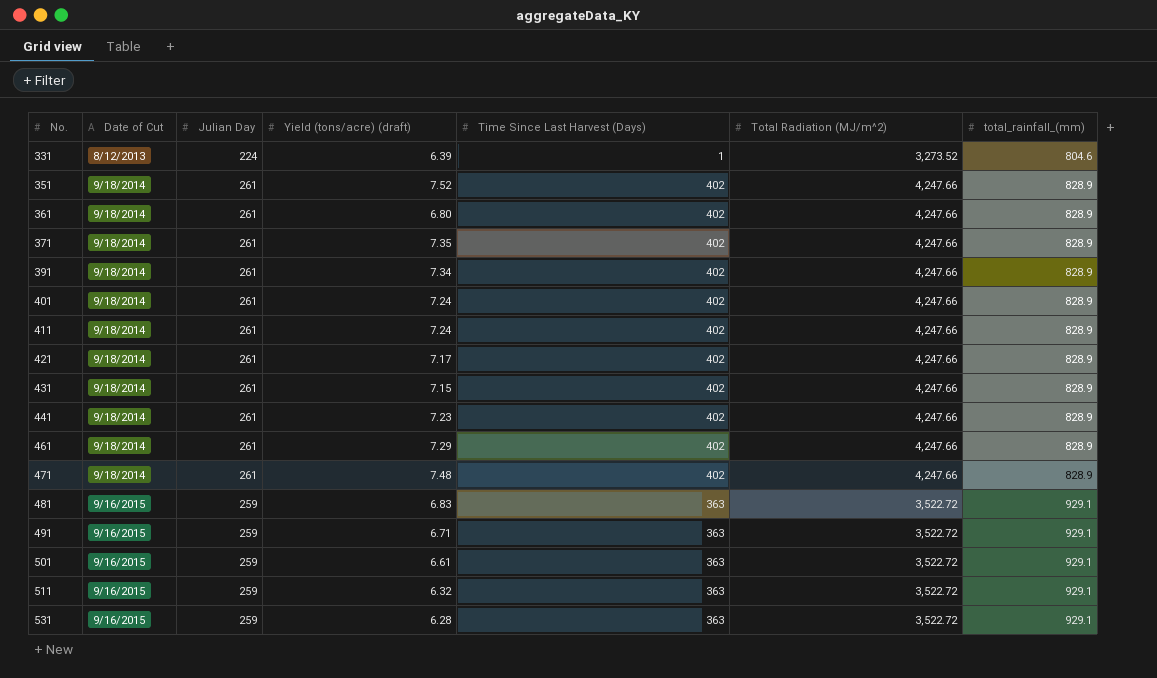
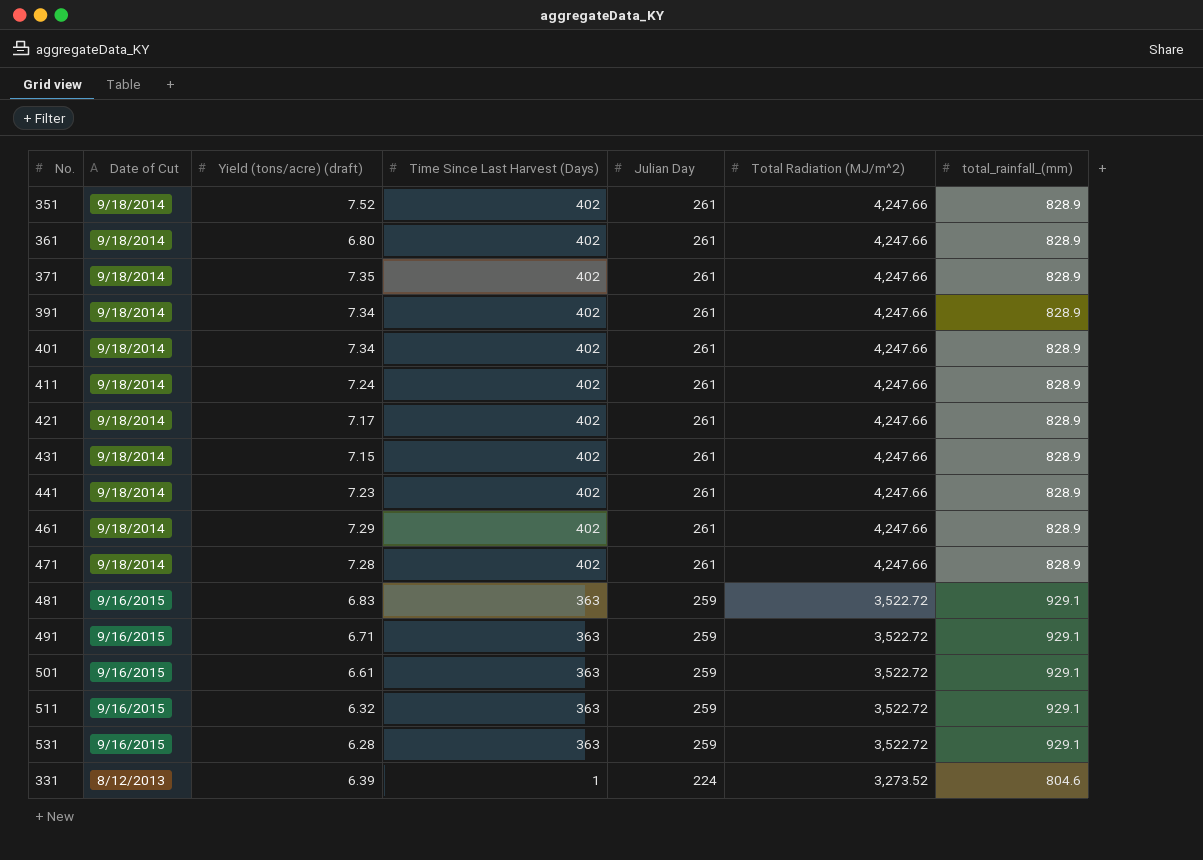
row order: No. ascending -> Time Since Last Harvest (Days) descending
column Julian Day | position: 3 -> 5
401 | Yield (tons/acre) (draft): 7.24 -> 7.34
471 | Yield (tons/acre) (draft): 7.48 -> 7.28

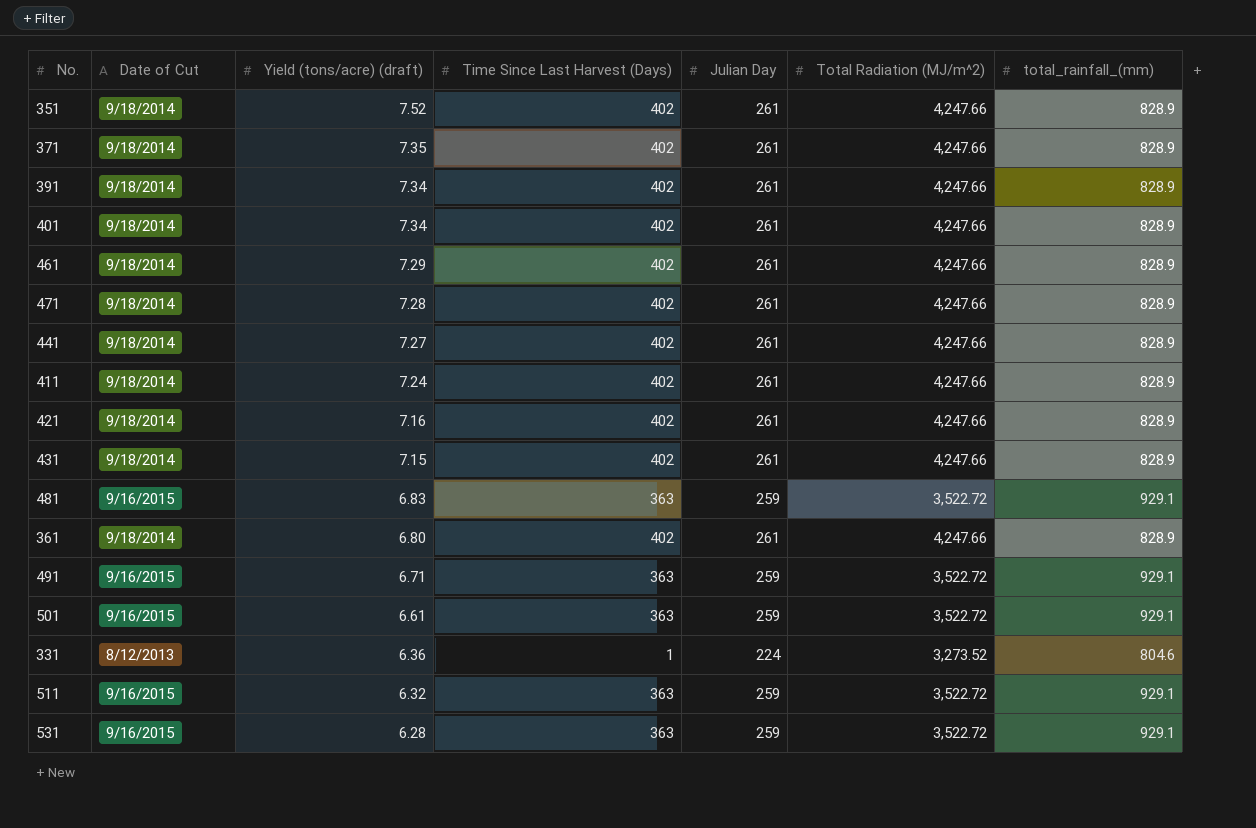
row order: Time Since Last Harvest (Days) descending -> Yield (tons/acre) (draft) descending
441 | Yield (tons/acre) (draft): 7.23 -> 7.27
421 | Yield (tons/acre) (draft): 7.17 -> 7.16
331 | Yield (tons/acre) (draft): 6.39 -> 6.36

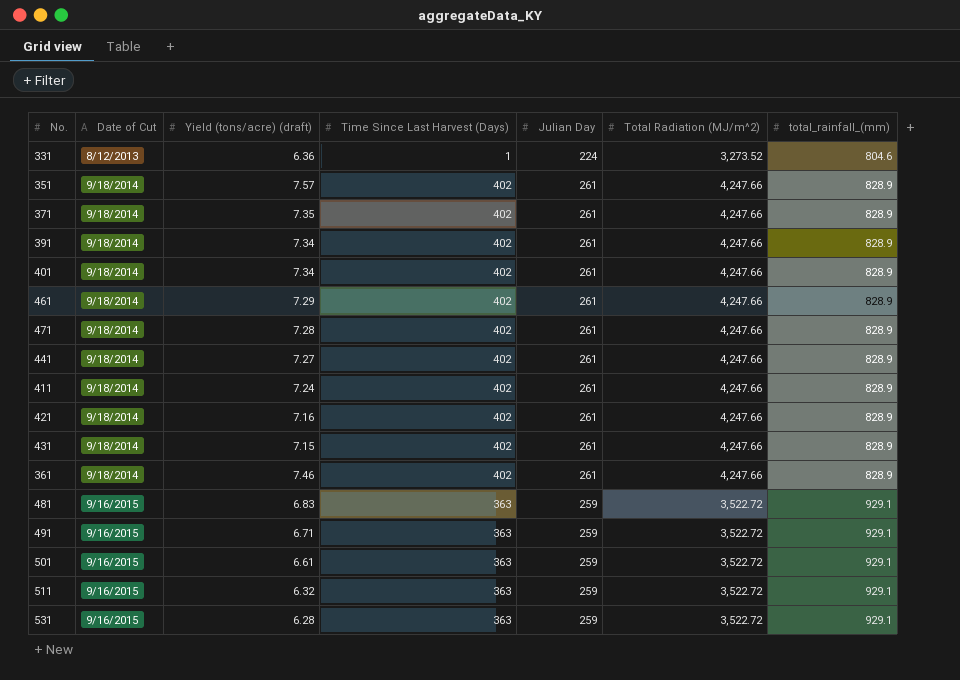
row order: Yield (tons/acre) (draft) descending -> Date of Cut ascending
351 | Yield (tons/acre) (draft): 7.52 -> 7.57
361 | Yield (tons/acre) (draft): 6.80 -> 7.46

